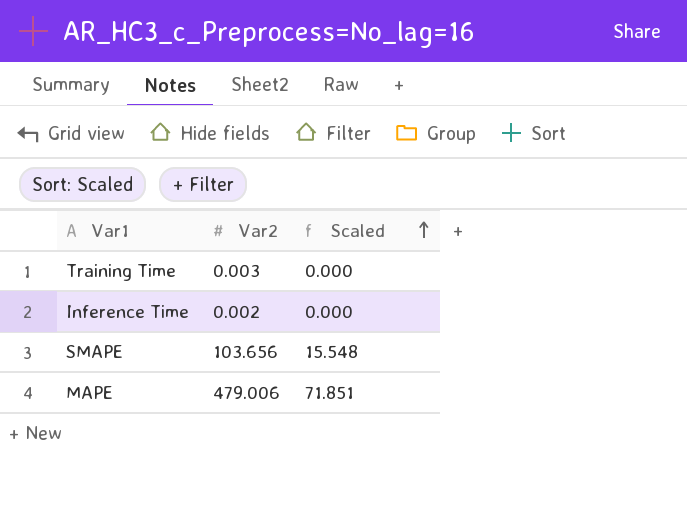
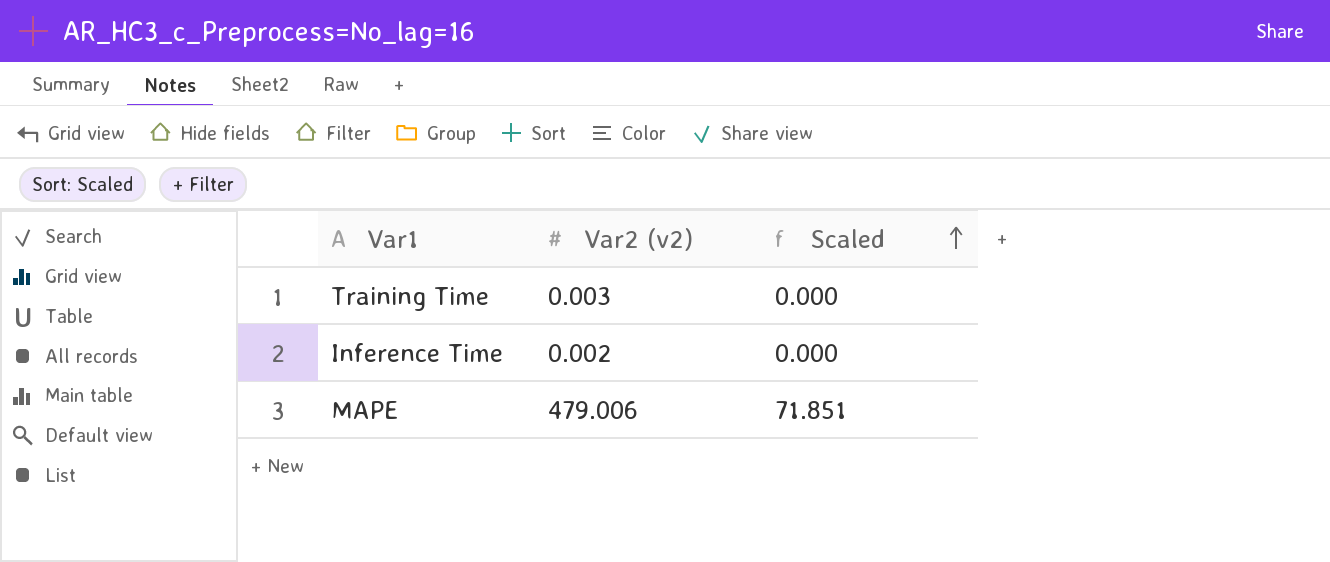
column name: Var2 -> Var2 (v2)
row SMAPE: 103.656 | 15.548 -> none

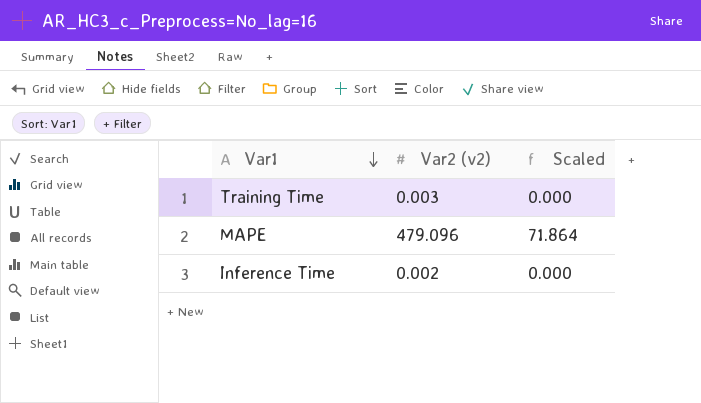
row order: Scaled ascending -> Var1 descending
MAPE | Var2 (v2): 479.006 -> 479.096
MAPE | Scaled: 71.851 -> 71.864

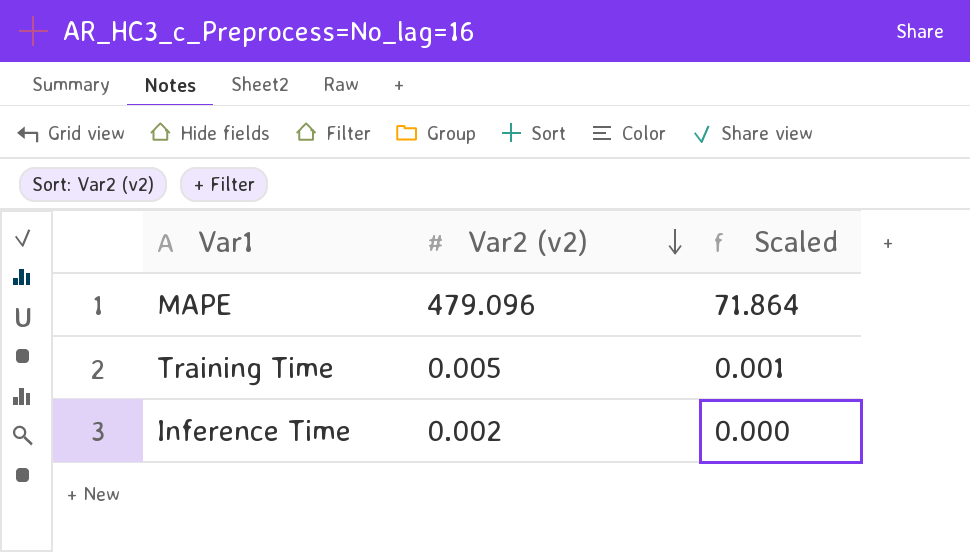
row order: Var1 descending -> Var2 (v2) descending
Training Time | Var2 (v2): 0.003 -> 0.005
Training Time | Scaled: 0.000 -> 0.001

